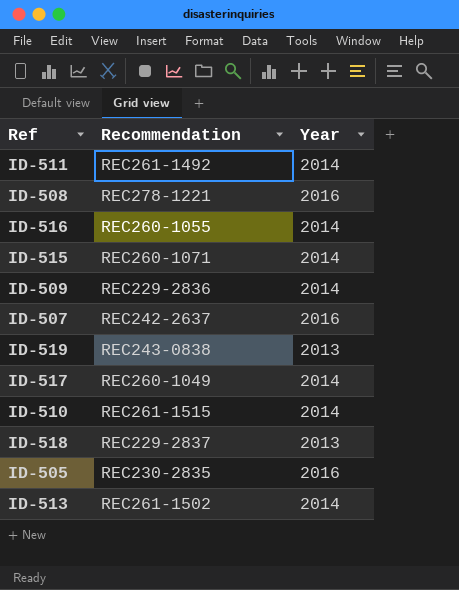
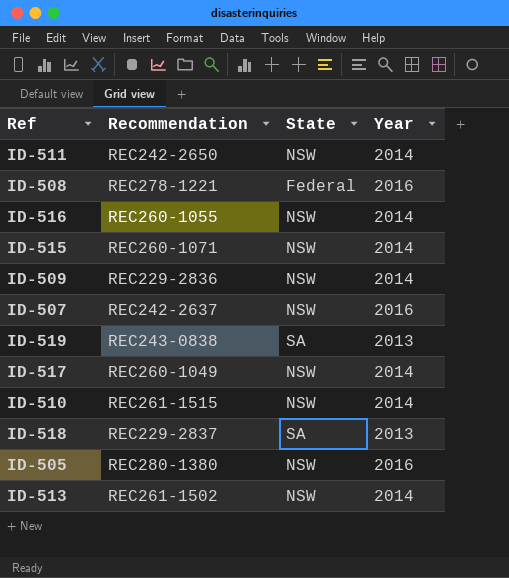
column State | position: none -> 3
ID-511 | Recommendation: REC261-1492 -> REC242-2650
ID-505 | Recommendation: REC230-2835 -> REC280-1380

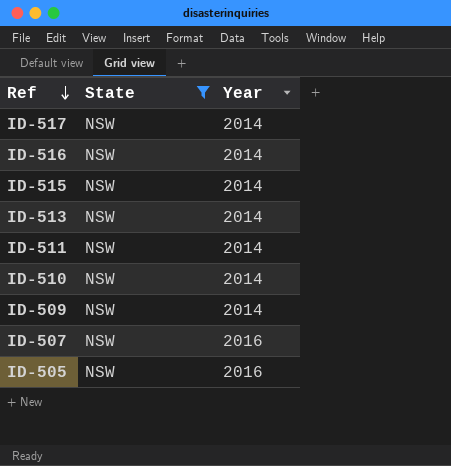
filter: none -> State = NSW
row order: none -> Ref descending
column Recommendation | position: 2 -> none

